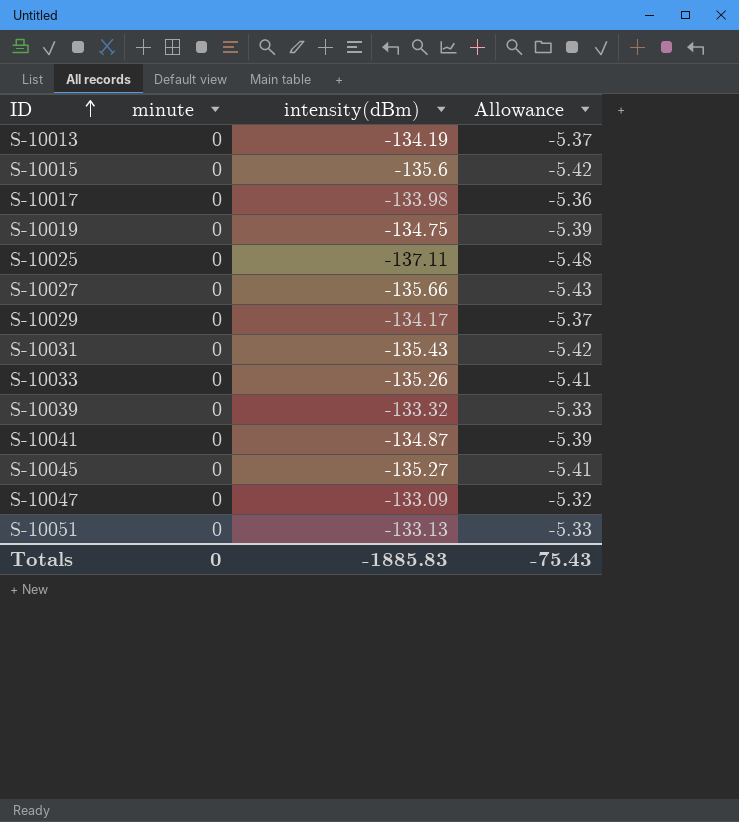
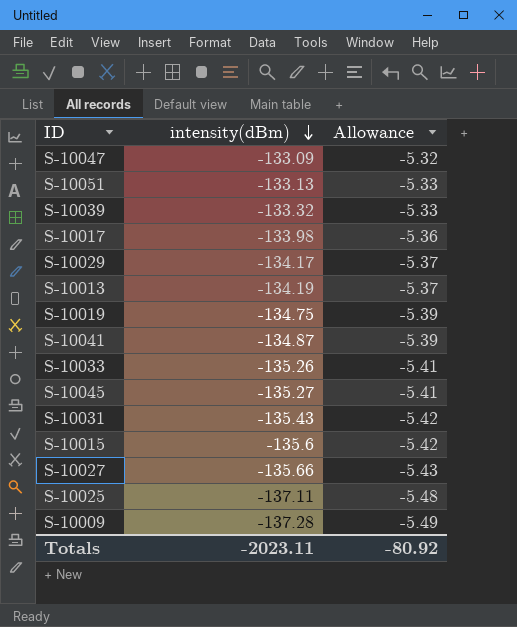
row order: ID ascending -> intensity(dBm) descending
column minute | position: 2 -> none
row S-10009: none -> -137.28 | -5.49
Totals | intensity(dBm): -1885.83 -> -2023.11
Totals | Allowance: -75.43 -> -80.92

